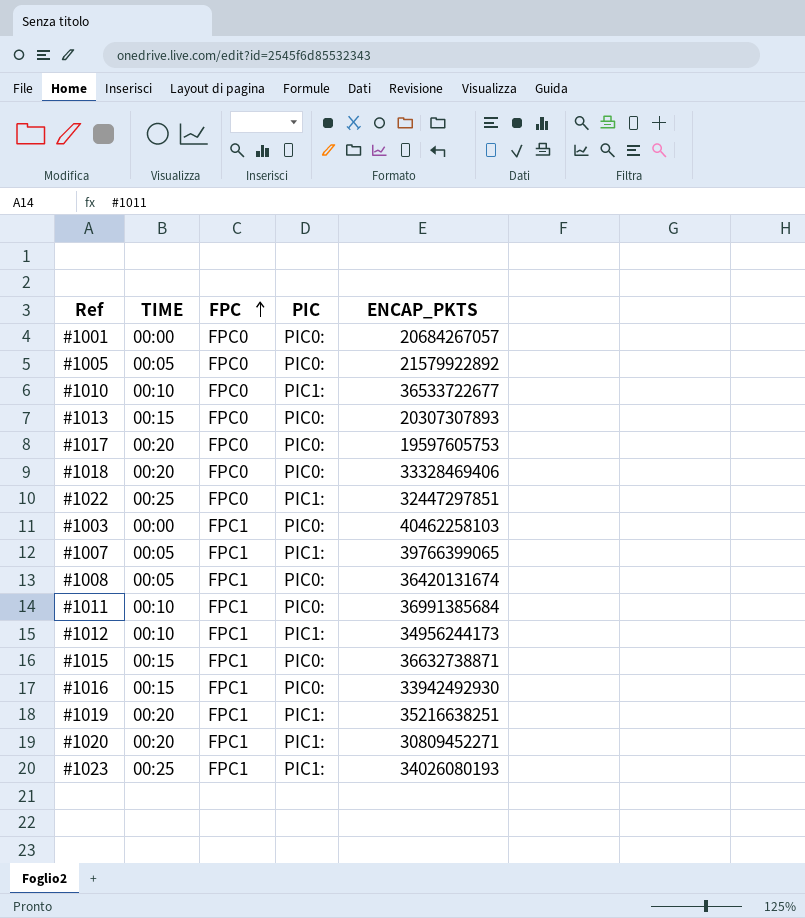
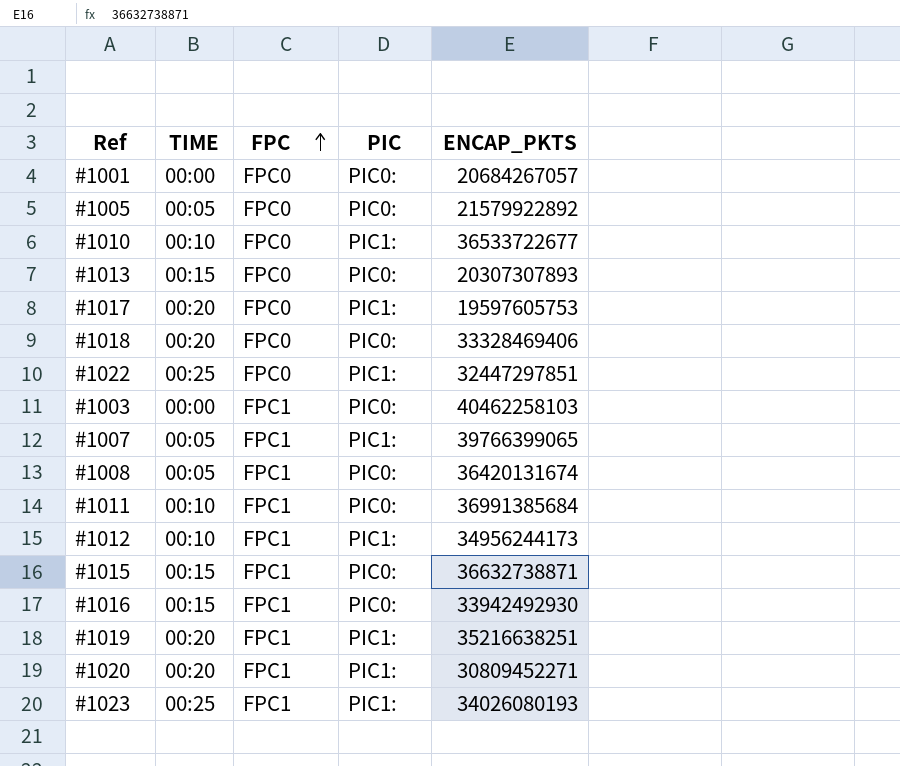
#1017 | PIC: PIC0: -> PIC1:

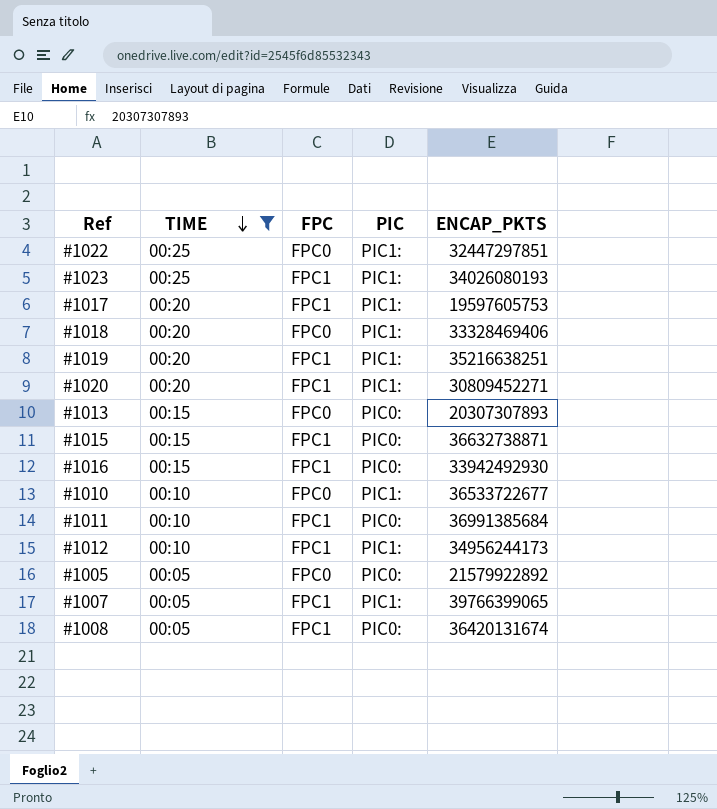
filter: none -> TIME != 00:00
row order: FPC ascending -> TIME descending
#1017 | FPC: FPC0 -> FPC1
#1018 | PIC: PIC0: -> PIC1:

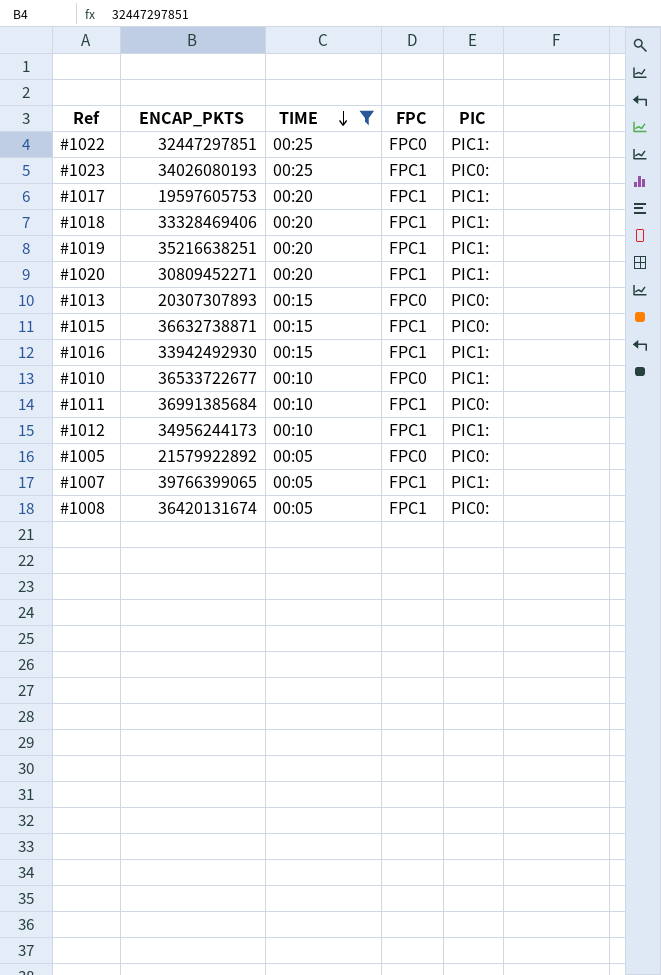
column ENCAP_PKTS | position: 5 -> 2
#1023 | PIC: PIC1: -> PIC0:
#1018 | FPC: FPC0 -> FPC1
#1016 | PIC: PIC0: -> PIC1:

